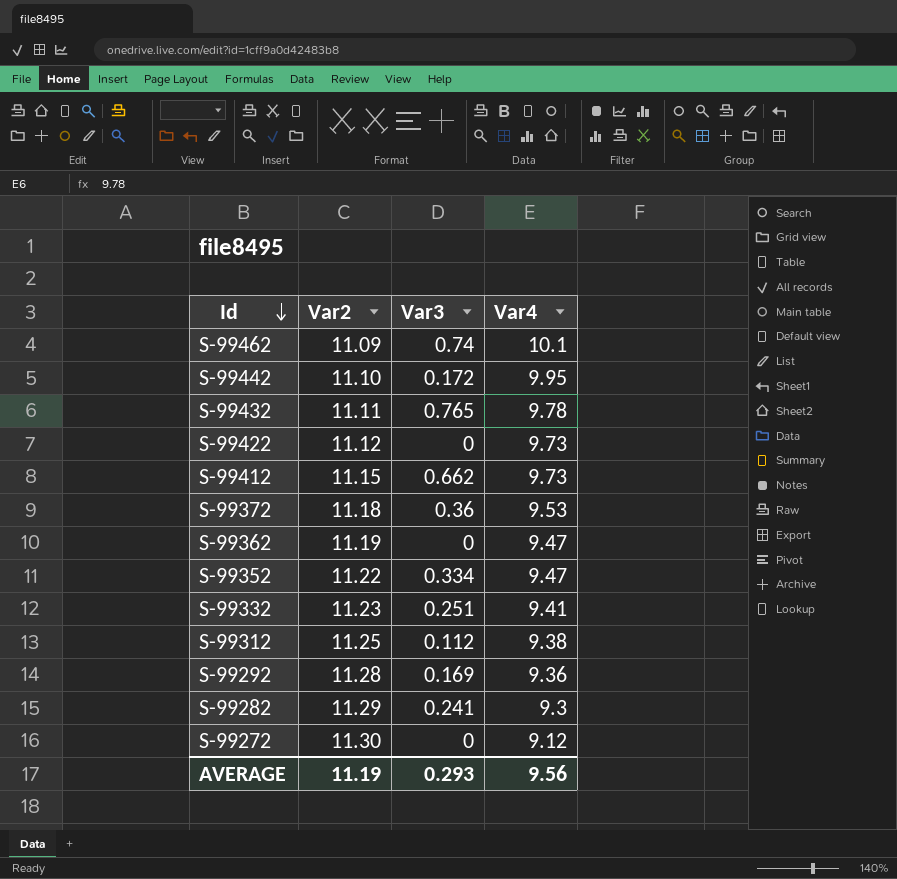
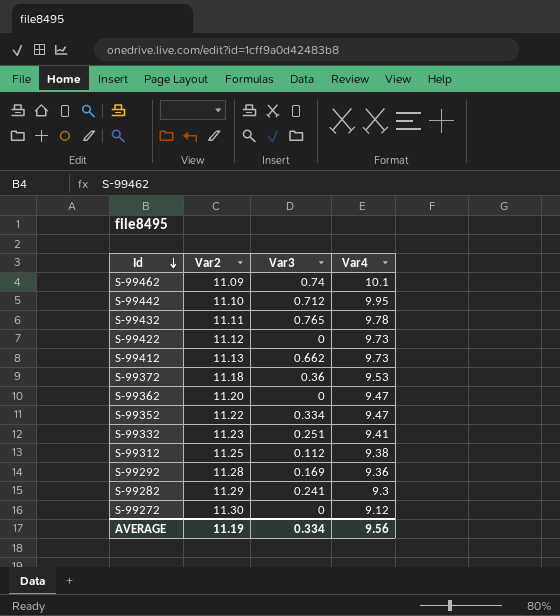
S-99442 | Var3: 0.172 -> 0.712
S-99412 | Var2: 11.15 -> 11.13
S-99362 | Var2: 11.19 -> 11.20
AVERAGE | Var3: 0.293 -> 0.334

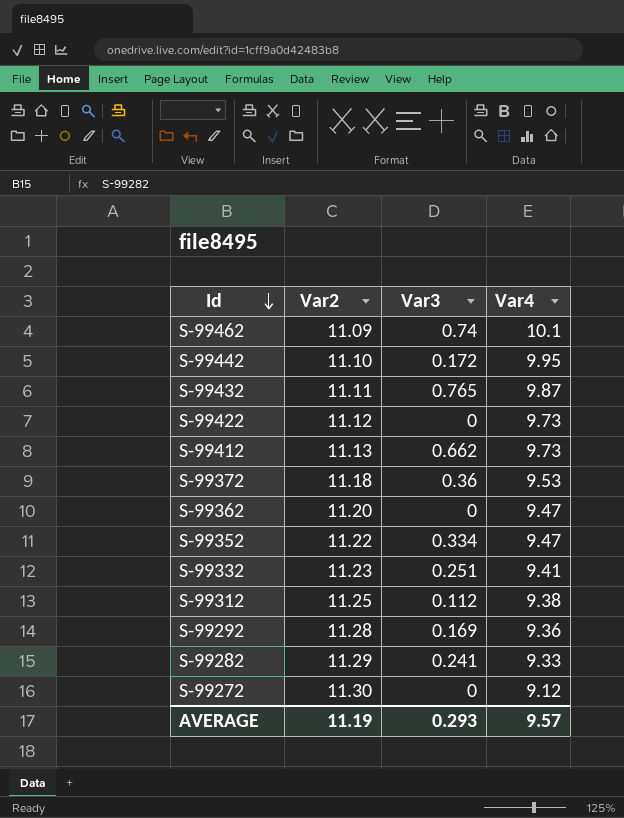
S-99442 | Var3: 0.712 -> 0.172
S-99432 | Var4: 9.78 -> 9.87
S-99282 | Var4: 9.3 -> 9.33
AVERAGE | Var3: 0.334 -> 0.293
AVERAGE | Var4: 9.56 -> 9.57

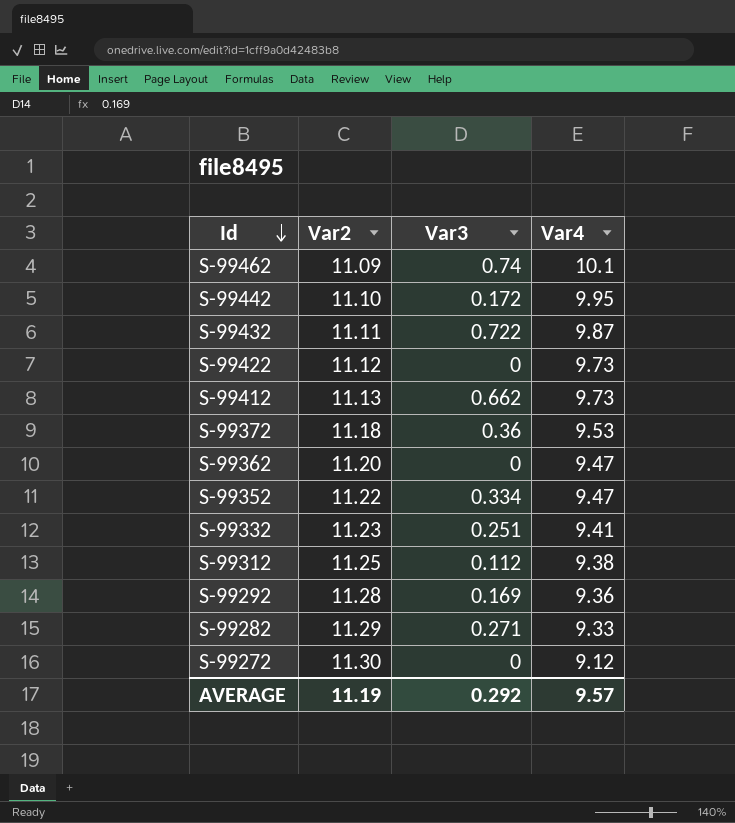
S-99432 | Var3: 0.765 -> 0.722
S-99282 | Var3: 0.241 -> 0.271
AVERAGE | Var3: 0.293 -> 0.292

